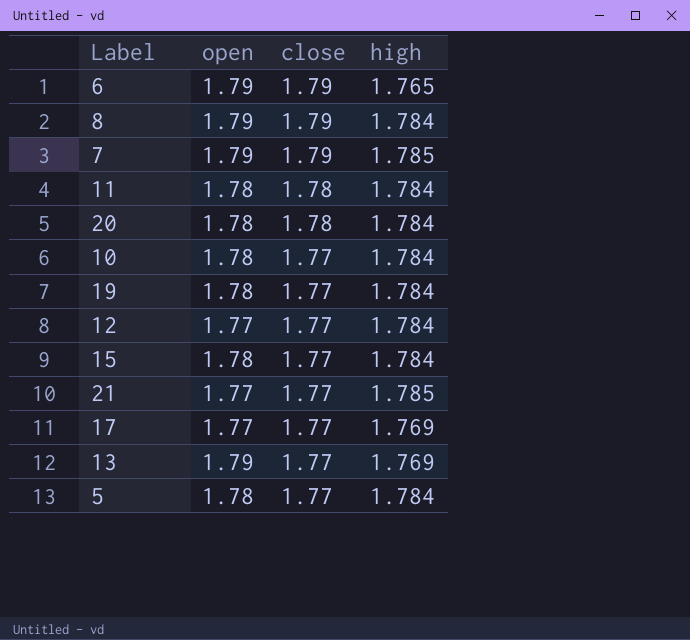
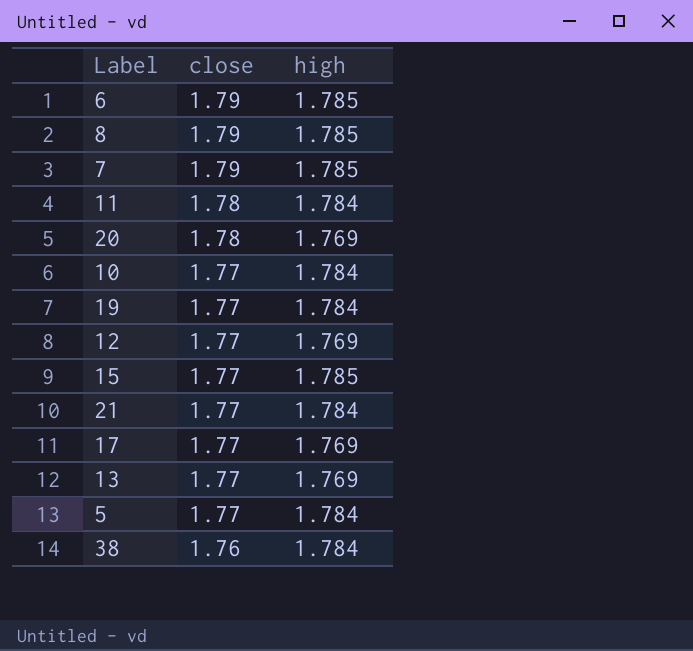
column open | position: 2 -> none
6 | high: 1.765 -> 1.785
8 | high: 1.784 -> 1.785
20 | high: 1.784 -> 1.769
12 | high: 1.784 -> 1.769
15 | high: 1.784 -> 1.785
21 | high: 1.785 -> 1.784
row 38: none -> 1.76 | 1.784

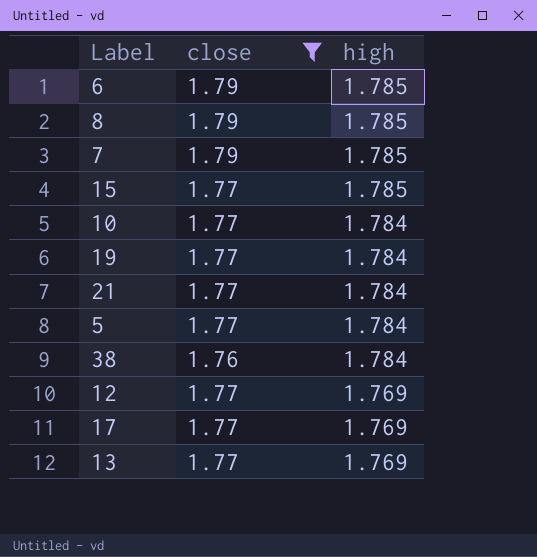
filter: none -> close != 1.78
row order: close descending -> high descending

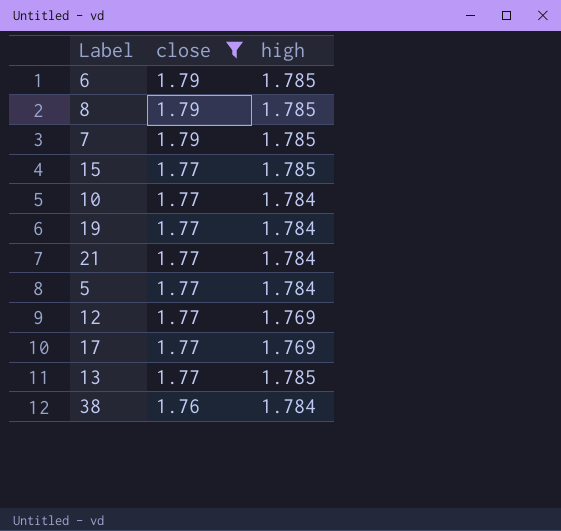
row order: high descending -> close descending
13 | high: 1.769 -> 1.785

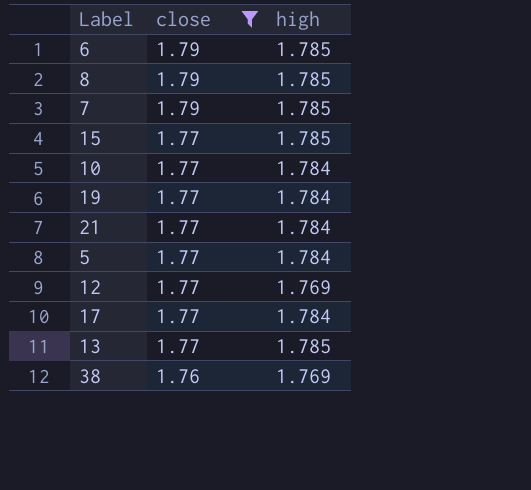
17 | high: 1.769 -> 1.784
38 | high: 1.784 -> 1.769

